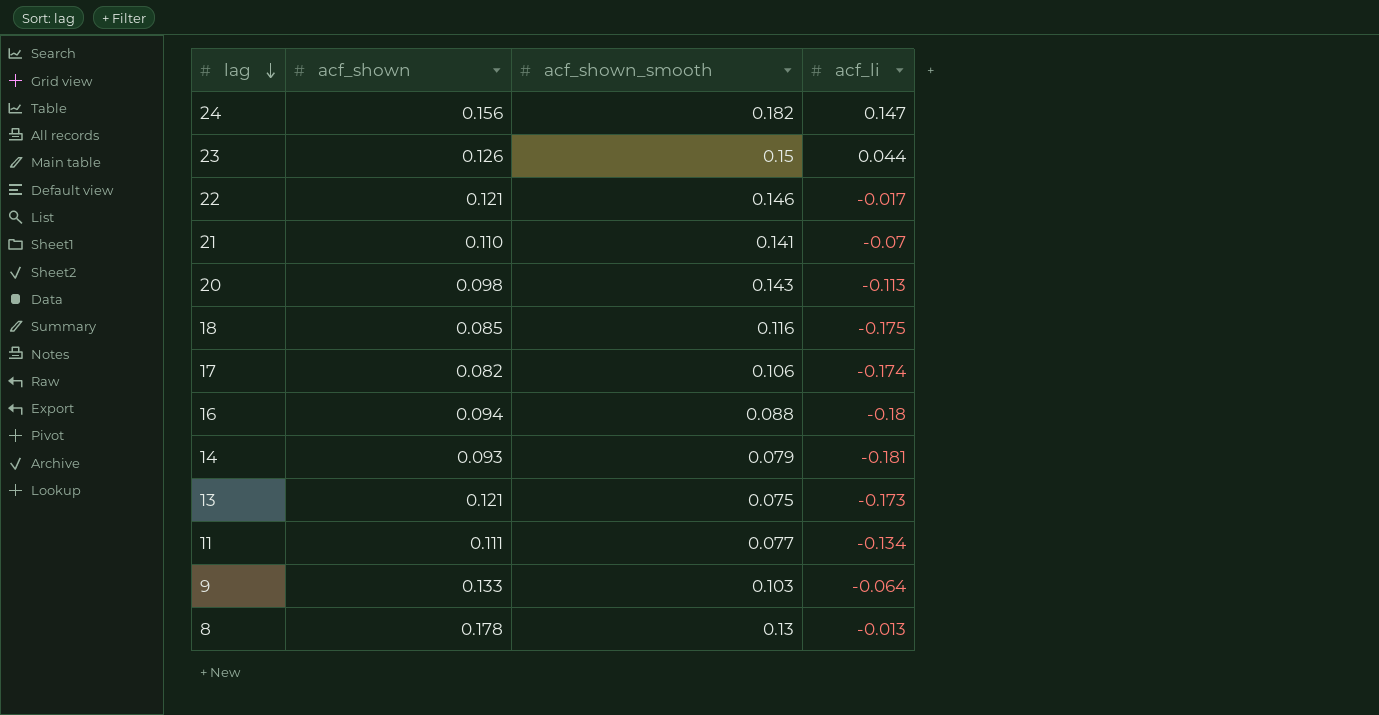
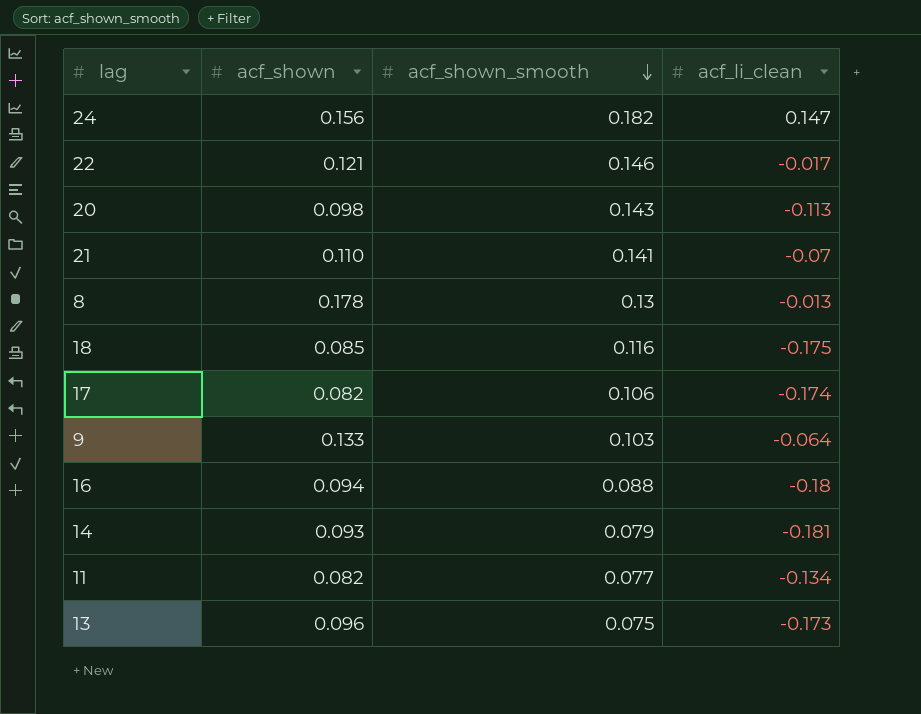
row order: lag descending -> acf_shown_smooth descending
column name: acf_li -> acf_li_clean
row 23: 0.126 | 0.15 | 0.044 -> none
11 | acf_shown: 0.111 -> 0.082
13 | acf_shown: 0.121 -> 0.096

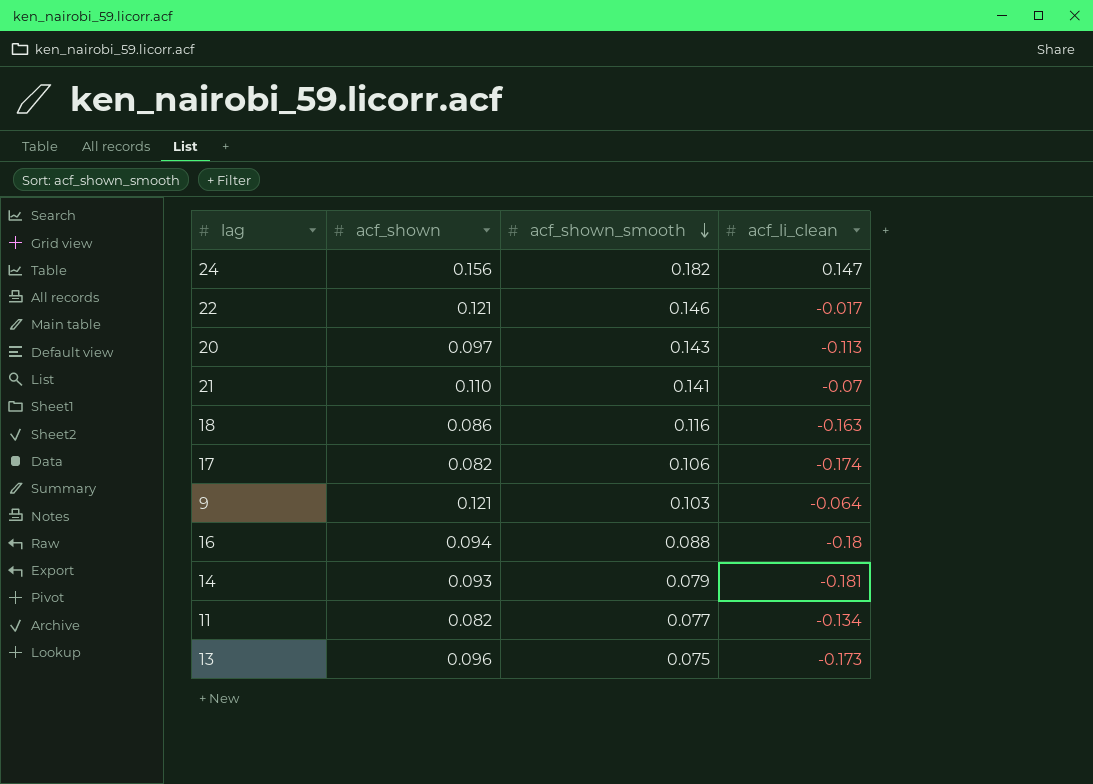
row 8: 0.178 | 0.13 | -0.013 -> none
20 | acf_shown: 0.098 -> 0.097
18 | acf_shown: 0.085 -> 0.086
18 | acf_li_clean: -0.175 -> -0.163
9 | acf_shown: 0.133 -> 0.121

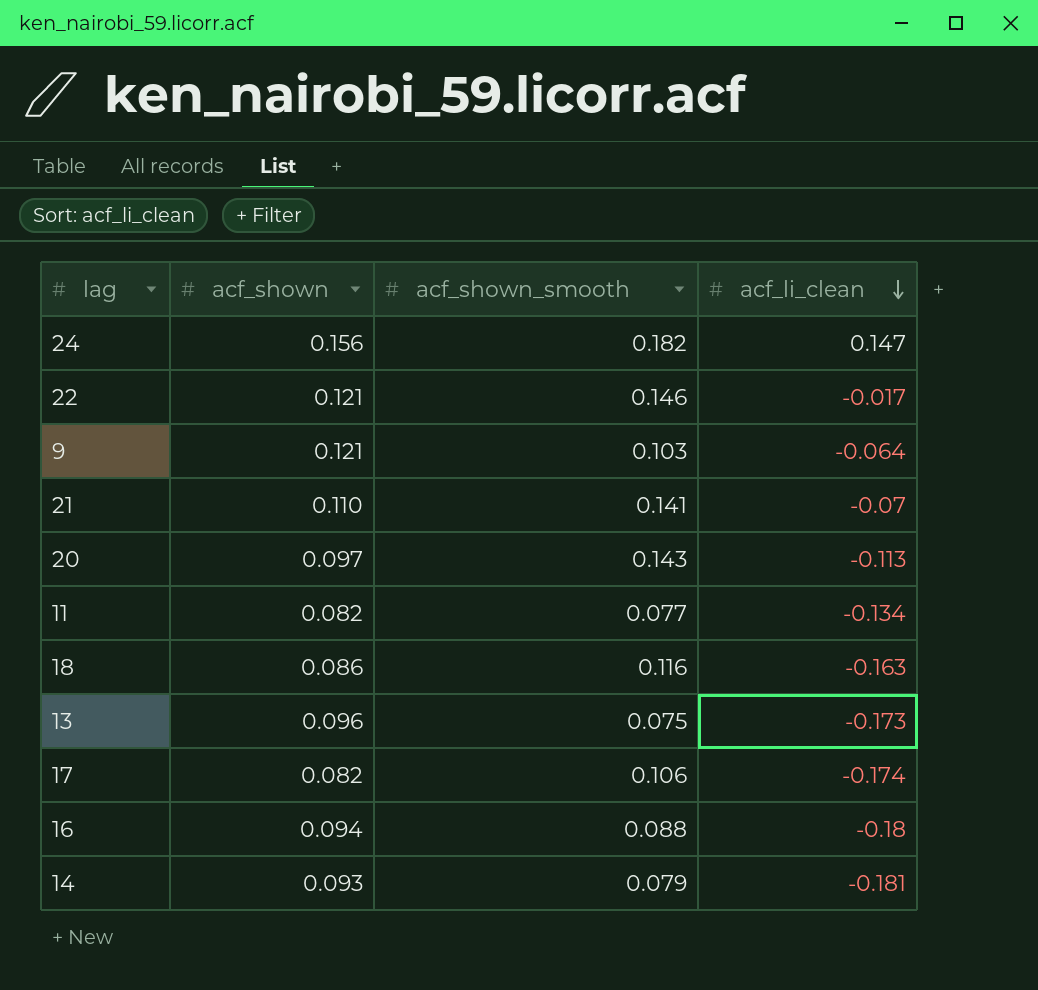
row order: acf_shown_smooth descending -> acf_li_clean descending

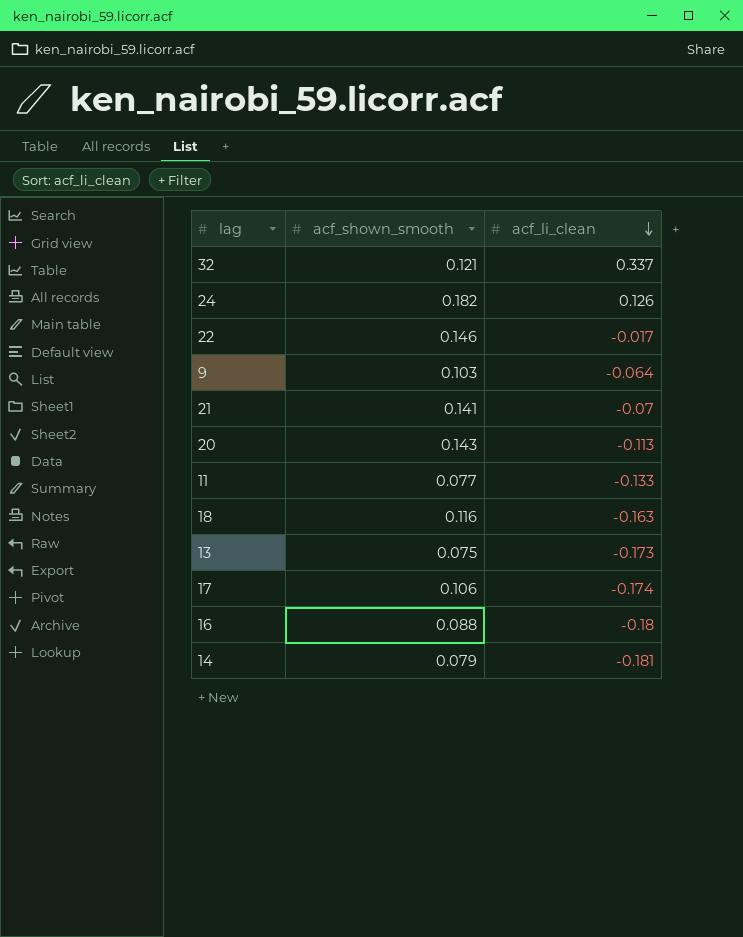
column acf_shown | position: 2 -> none
row 32: none -> 0.121 | 0.337
24 | acf_li_clean: 0.147 -> 0.126
11 | acf_li_clean: -0.134 -> -0.133

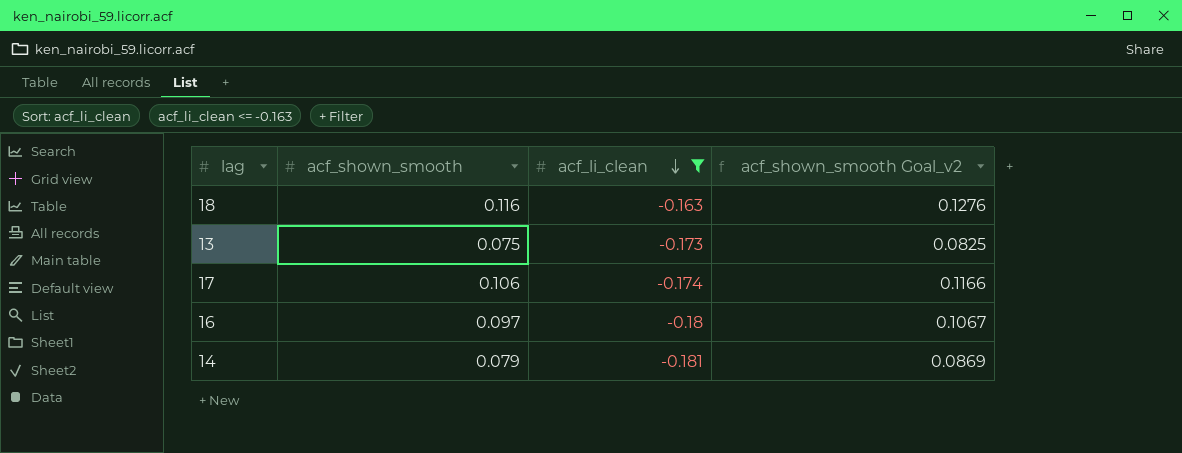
filter: none -> acf_li_clean <= -0.163
column acf_shown_smooth Goal_v2 | formula: none -> [acf_shown_smooth] * 1.1
16 | acf_shown_smooth: 0.088 -> 0.097

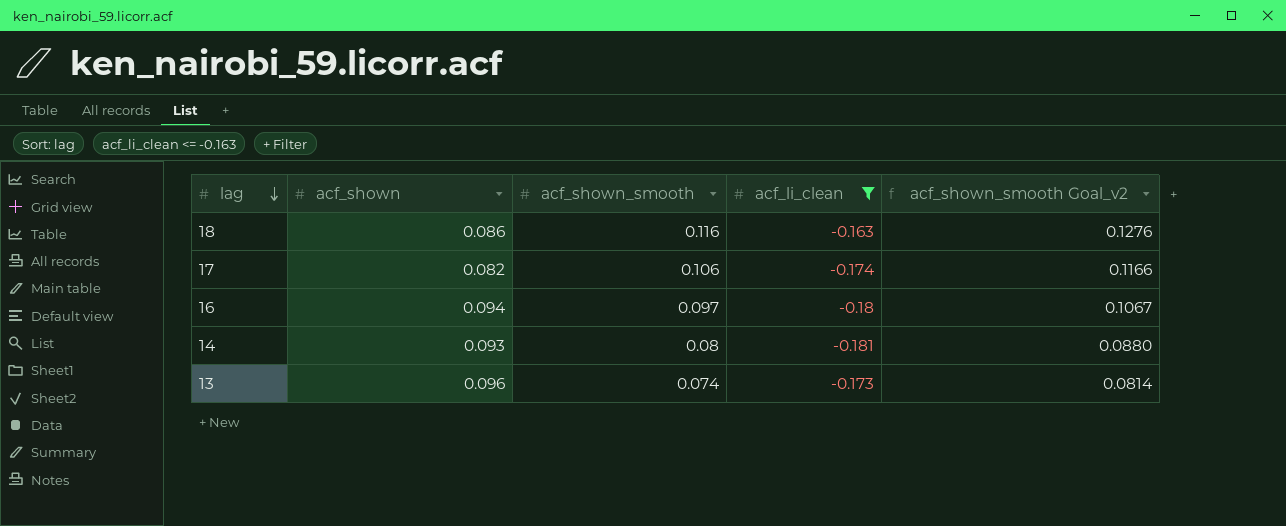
row order: acf_li_clean descending -> lag descending
column acf_shown | position: none -> 2
14 | acf_shown_smooth: 0.079 -> 0.08
14 | acf_shown_smooth Goal_v2: 0.0869 -> 0.0880
13 | acf_shown_smooth: 0.075 -> 0.074
13 | acf_shown_smooth Goal_v2: 0.0825 -> 0.0814

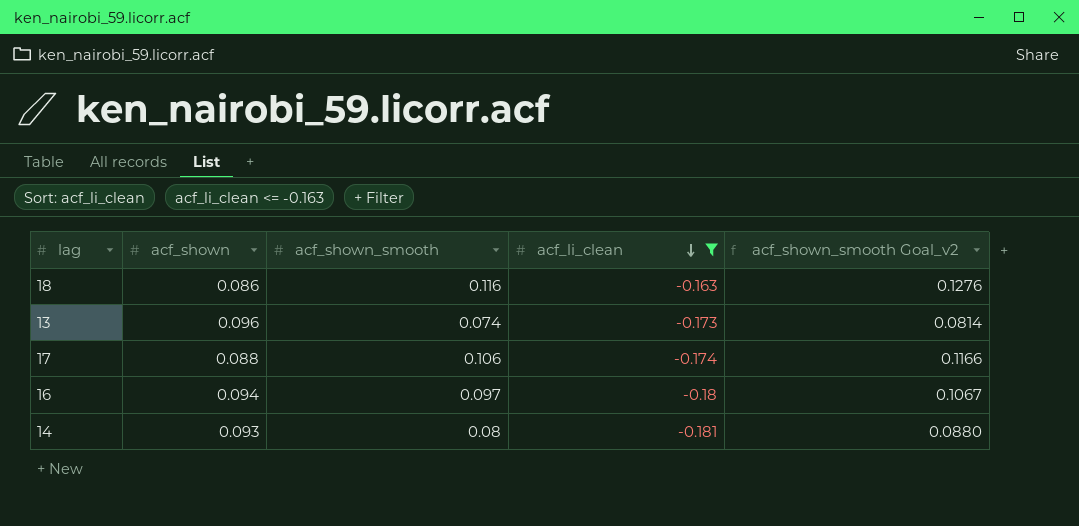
row order: lag descending -> acf_li_clean descending
17 | acf_shown: 0.082 -> 0.088

